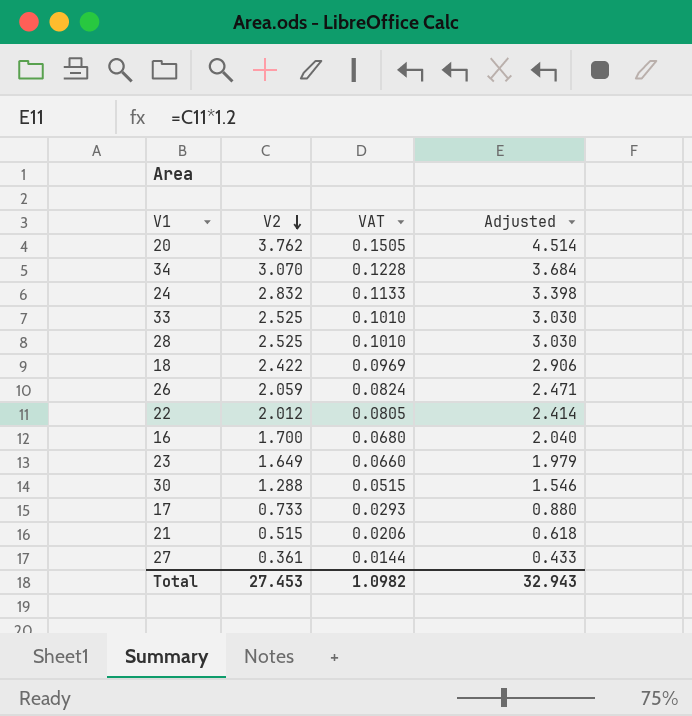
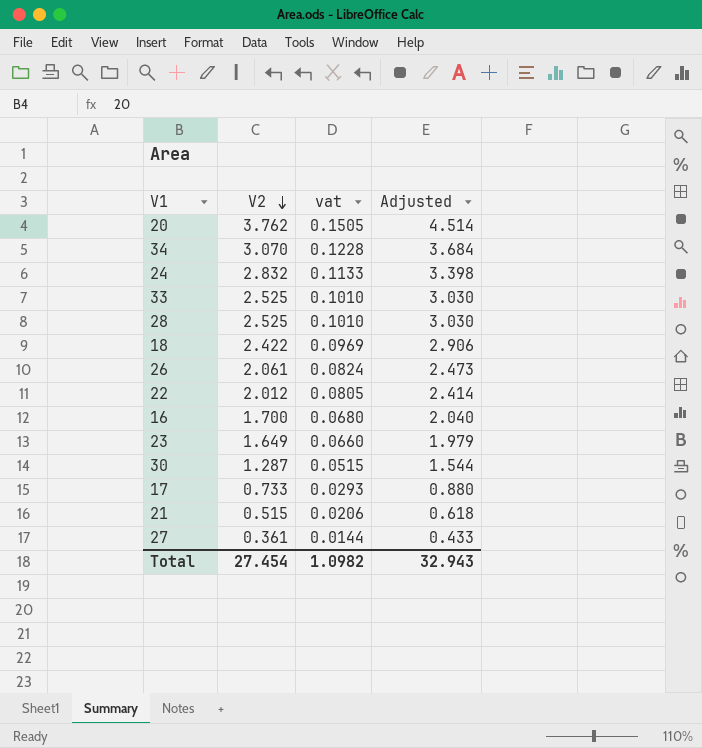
column name: VAT -> vat
26 | V2: 2.059 -> 2.061
26 | Adjusted: 2.471 -> 2.473
30 | V2: 1.288 -> 1.287
30 | Adjusted: 1.546 -> 1.544
Total | V2: 27.453 -> 27.454

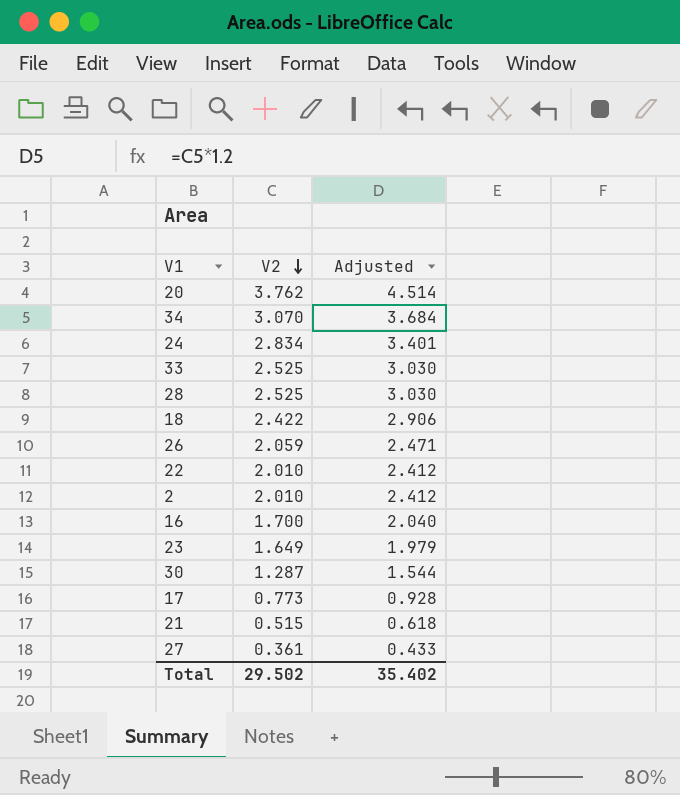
column vat | formula: [V2] * 0.04 -> none
24 | V2: 2.832 -> 2.834
24 | Adjusted: 3.398 -> 3.401
26 | V2: 2.061 -> 2.059
26 | Adjusted: 2.473 -> 2.471
22 | V2: 2.012 -> 2.010
22 | Adjusted: 2.414 -> 2.412
row 2: none -> 2.010 | 2.412
17 | V2: 0.733 -> 0.773
17 | Adjusted: 0.880 -> 0.928
Total | V2: 27.454 -> 29.502
Total | Adjusted: 32.943 -> 35.402

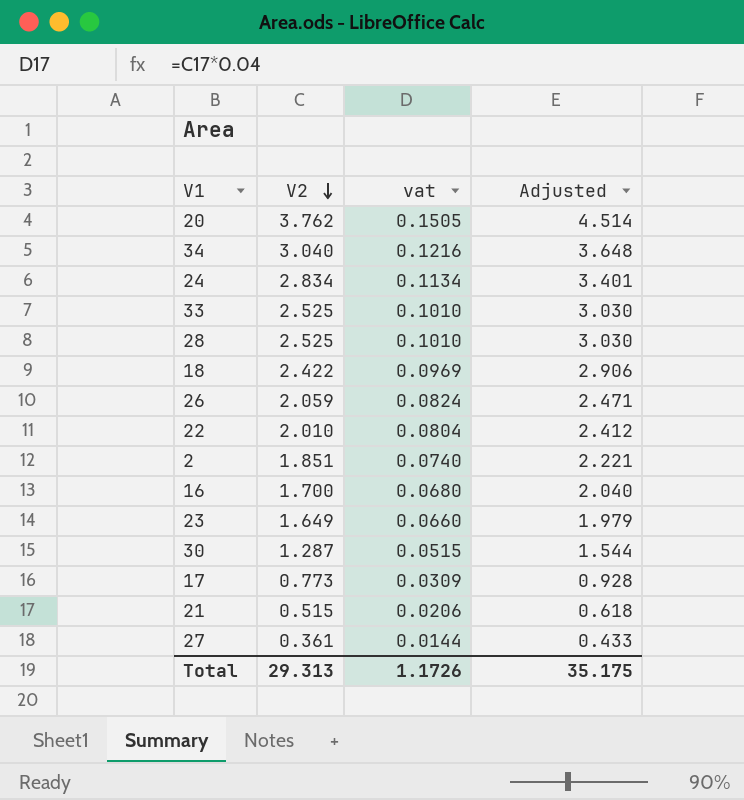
column vat | formula: none -> [V2] * 0.04
34 | V2: 3.070 -> 3.040
34 | Adjusted: 3.684 -> 3.648
2 | V2: 2.010 -> 1.851
2 | Adjusted: 2.412 -> 2.221
Total | V2: 29.502 -> 29.313
Total | Adjusted: 35.402 -> 35.175

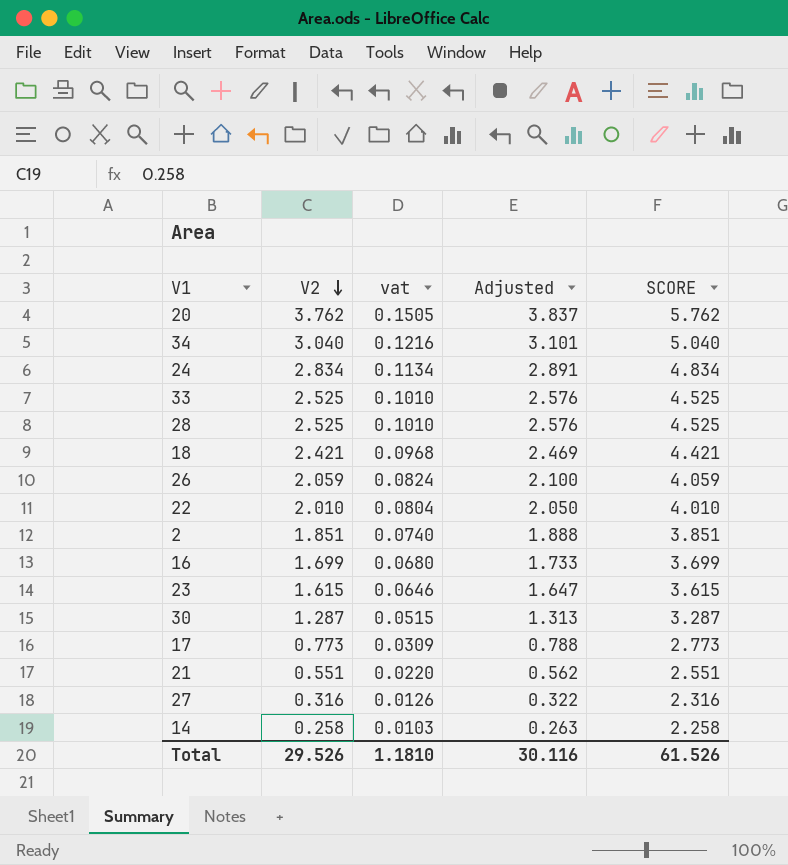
column Adjusted | formula: [V2] * 1.2 -> [V2] * 1.02
column SCORE | formula: none -> [V2] + 2
18 | V2: 2.422 -> 2.421
18 | vat: 0.0969 -> 0.0968
16 | V2: 1.700 -> 1.699
23 | V2: 1.649 -> 1.615
23 | vat: 0.0660 -> 0.0646
21 | V2: 0.515 -> 0.551
21 | vat: 0.0206 -> 0.0220
27 | V2: 0.361 -> 0.316
27 | vat: 0.0144 -> 0.0126
row 14: none -> 0.258 | 0.0103 | 0.263 | 2.258
Total | V2: 29.313 -> 29.526
Total | vat: 1.1726 -> 1.1810
Total | Adjusted: 35.175 -> 30.116

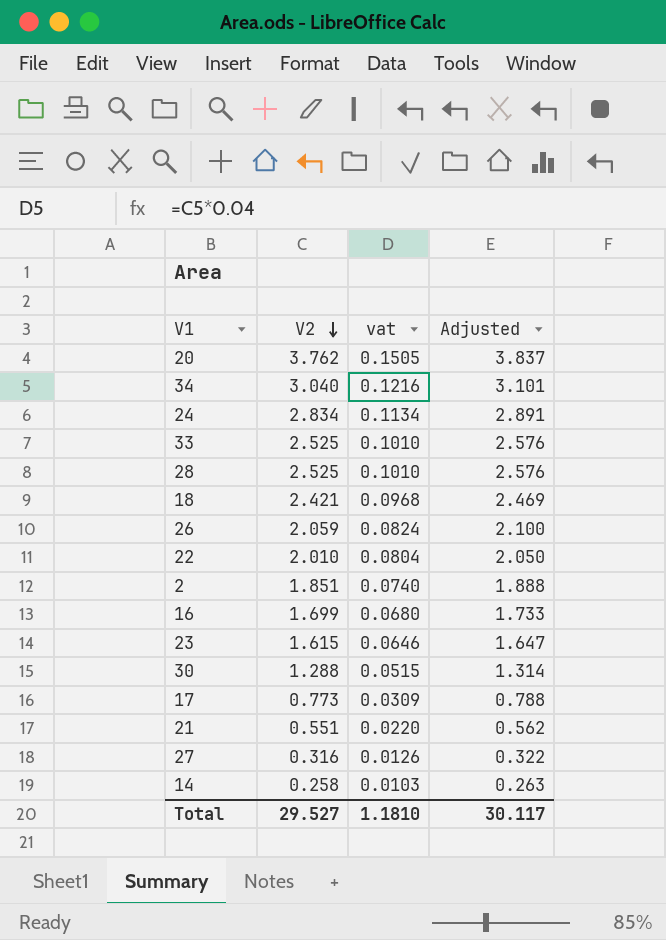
column SCORE | formula: [V2] + 2 -> none
30 | V2: 1.287 -> 1.288
30 | Adjusted: 1.313 -> 1.314
Total | V2: 29.526 -> 29.527
Total | Adjusted: 30.116 -> 30.117

